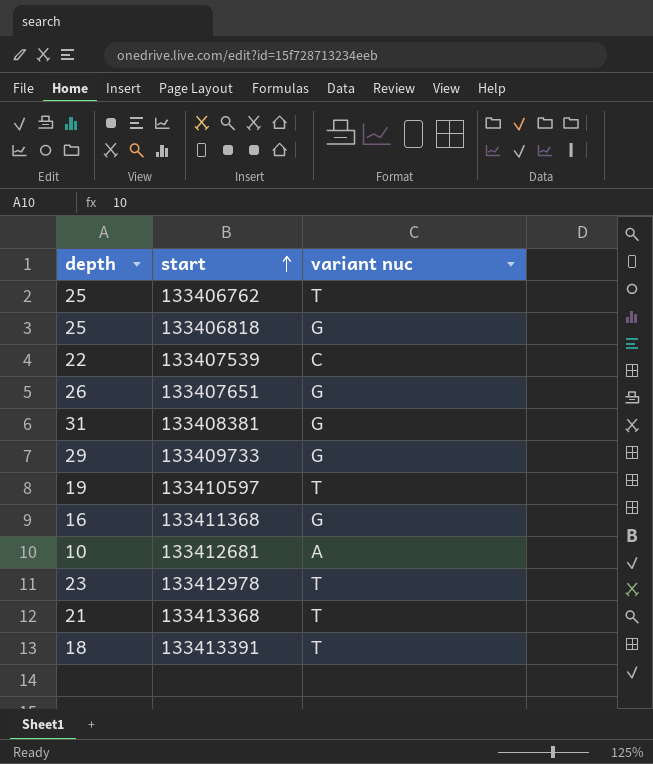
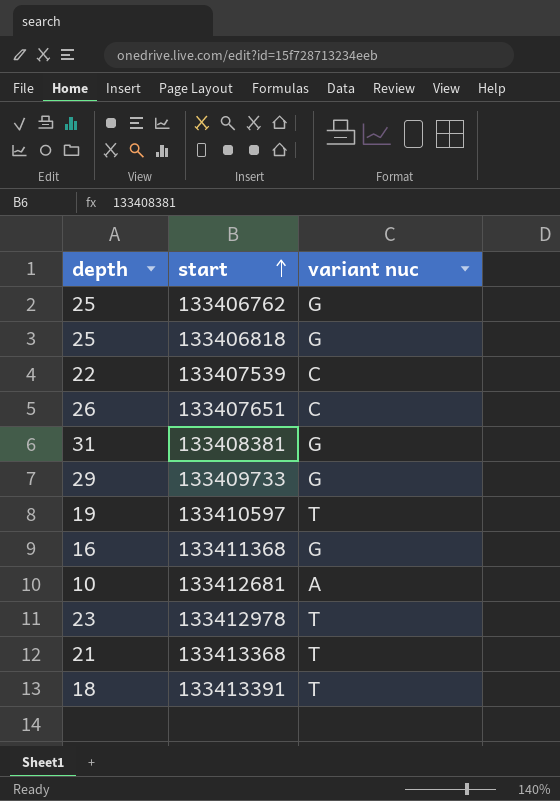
133406762 | variant nuc: T -> G
133407651 | variant nuc: G -> C

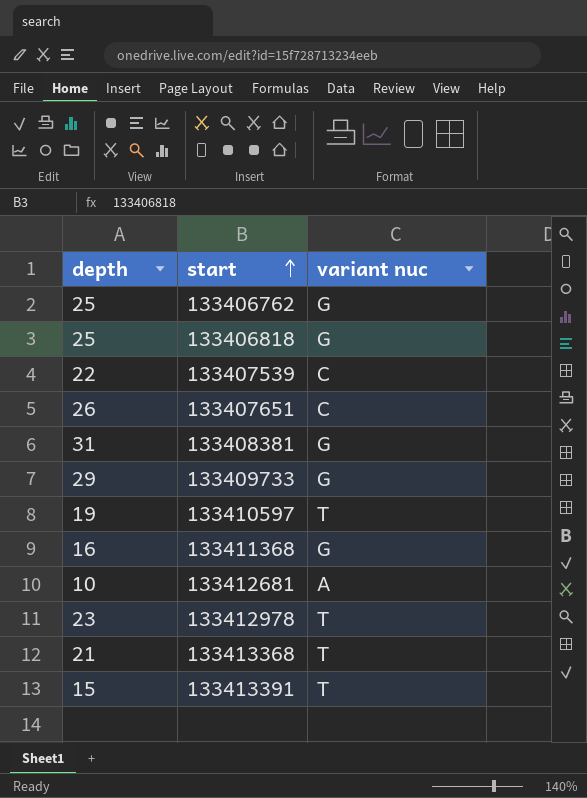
133413391 | depth: 18 -> 15

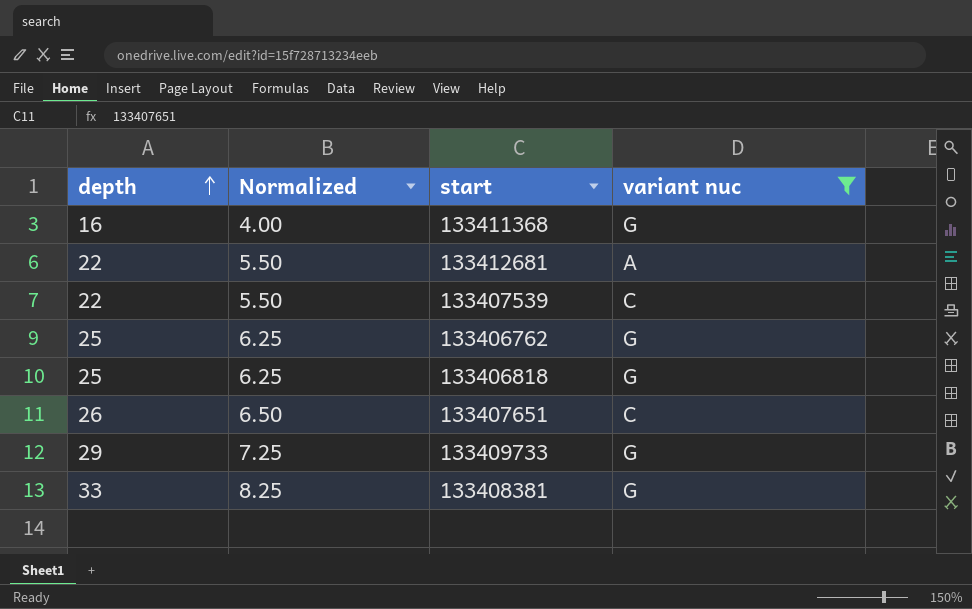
filter: none -> variant nuc != T
row order: start ascending -> depth ascending
column Normalized | formula: none -> [depth] * 0.25
133412681 | depth: 10 -> 22
133408381 | depth: 31 -> 33

